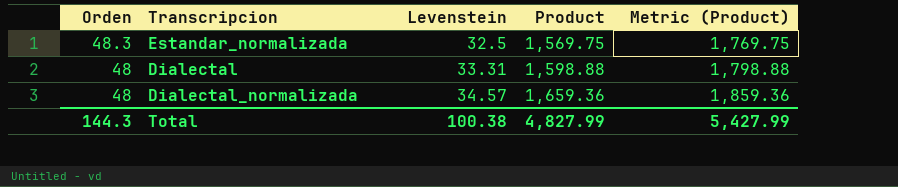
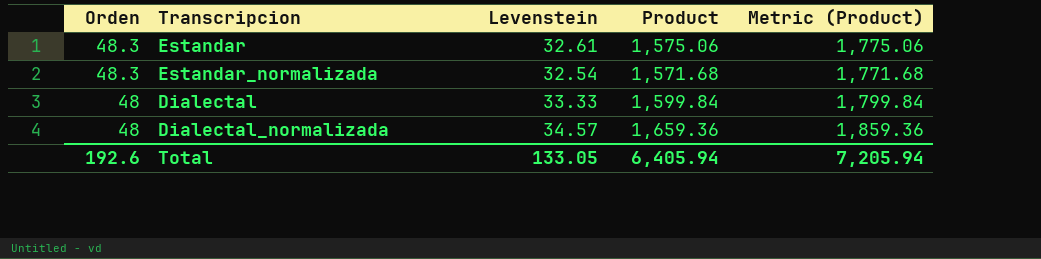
row Estandar: none -> 48.3 | 32.61 | 1,575.06 | 1,775.06
Estandar_normalizada | Levenstein: 32.5 -> 32.54
Estandar_normalizada | Product: 1,569.75 -> 1,571.68
Estandar_normalizada | Metric (Product): 1,769.75 -> 1,771.68
Dialectal | Levenstein: 33.31 -> 33.33
Dialectal | Product: 1,598.88 -> 1,599.84
Dialectal | Metric (Product): 1,798.88 -> 1,799.84
Total | Orden: 144.3 -> 192.6
Total | Levenstein: 100.38 -> 133.05
Total | Product: 4,827.99 -> 6,405.94
Total | Metric (Product): 5,427.99 -> 7,205.94

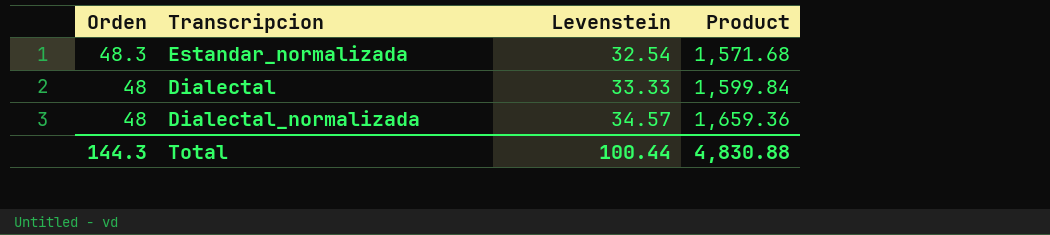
column Metric (Product) | formula: [Product] + 200 -> none
row Estandar: 48.3 | 32.61 | 1,575.06 | 1,775.06 -> none
Total | Orden: 192.6 -> 144.3
Total | Levenstein: 133.05 -> 100.44
Total | Product: 6,405.94 -> 4,830.88

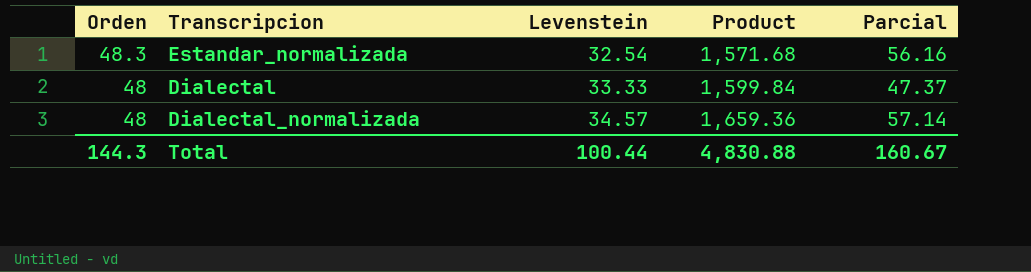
column Parcial | position: none -> 5

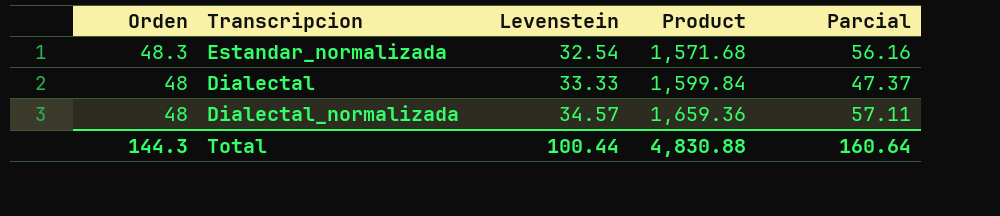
Dialectal_normalizada | Parcial: 57.14 -> 57.11
Total | Parcial: 160.67 -> 160.64

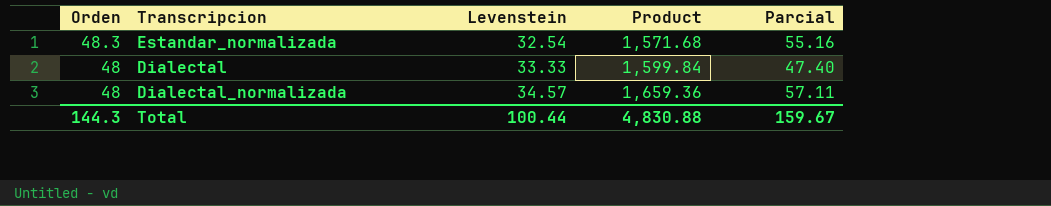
Estandar_normalizada | Parcial: 56.16 -> 55.16
Dialectal | Parcial: 47.37 -> 47.40
Total | Parcial: 160.64 -> 159.67

